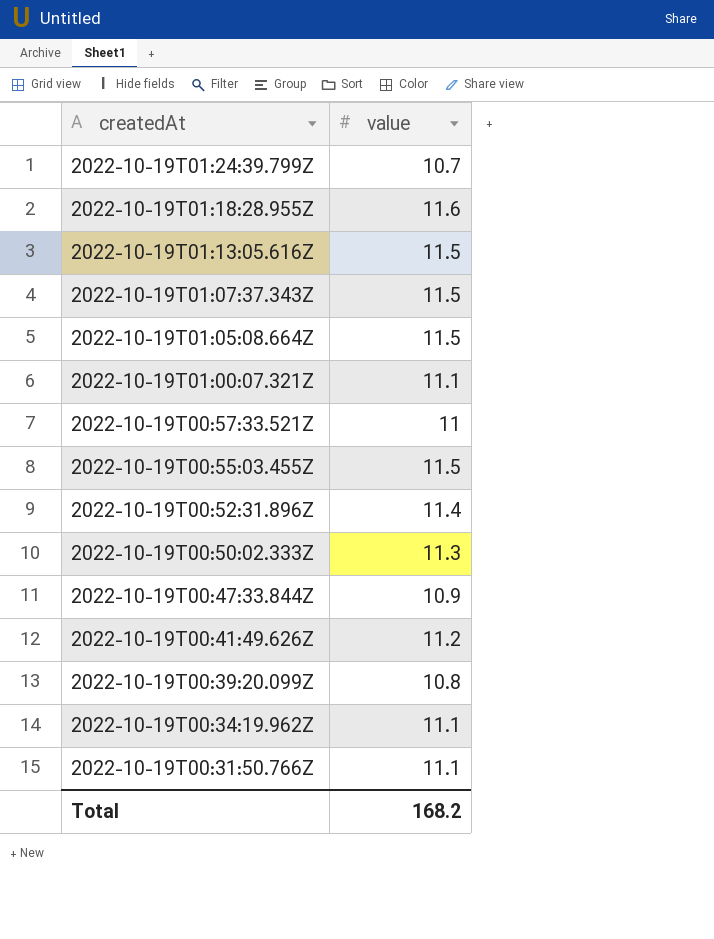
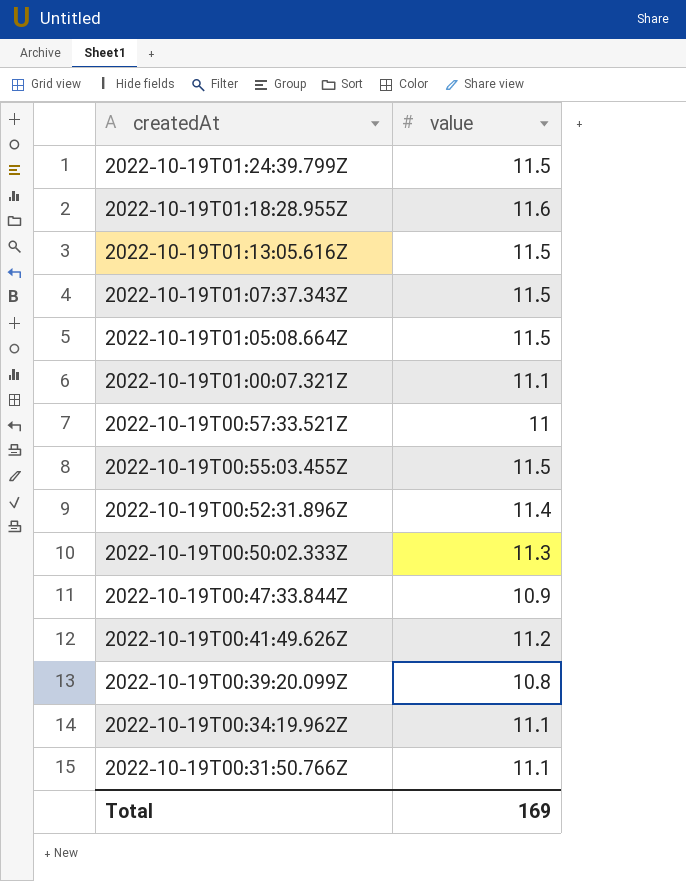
2022-10-19T01:24:39.799Z | value: 10.7 -> 11.5
Total | value: 168.2 -> 169

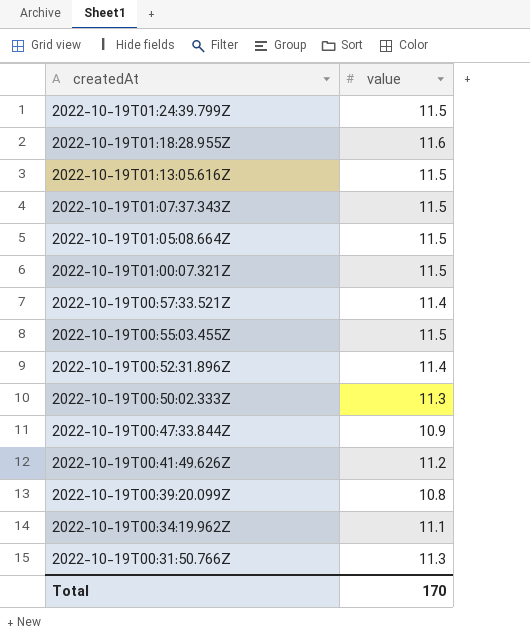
2022-10-19T01:00:07.321Z | value: 11.1 -> 11.5
2022-10-19T00:57:33.521Z | value: 11 -> 11.4
2022-10-19T00:31:50.766Z | value: 11.1 -> 11.3
Total | value: 169 -> 170

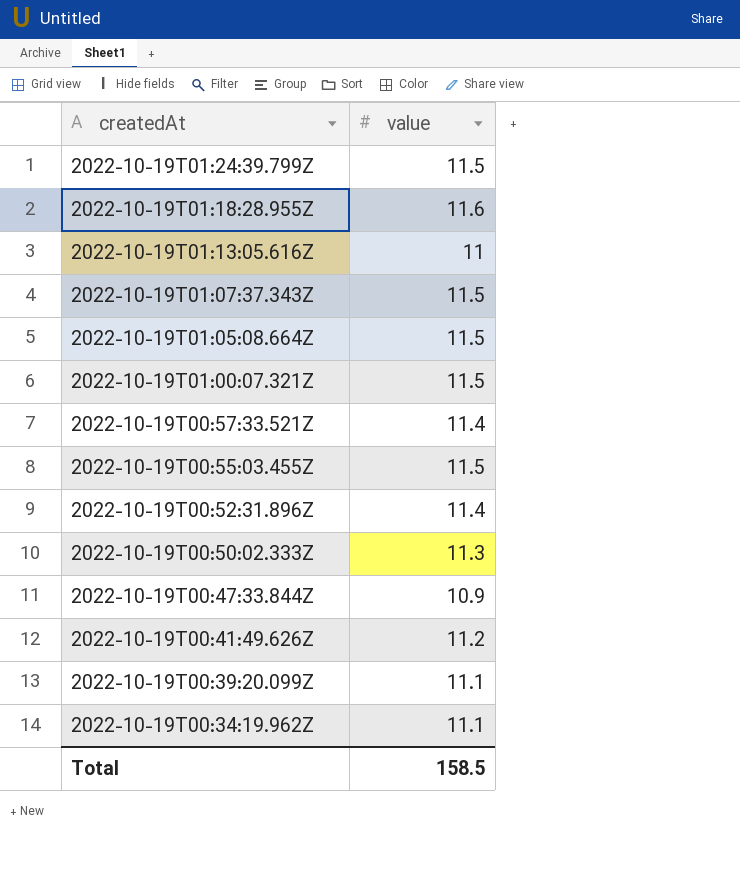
row 2022-10-19T00:31:50.766Z: 11.3 -> none
2022-10-19T01:13:05.616Z | value: 11.5 -> 11
2022-10-19T00:39:20.099Z | value: 10.8 -> 11.1
Total | value: 170 -> 158.5

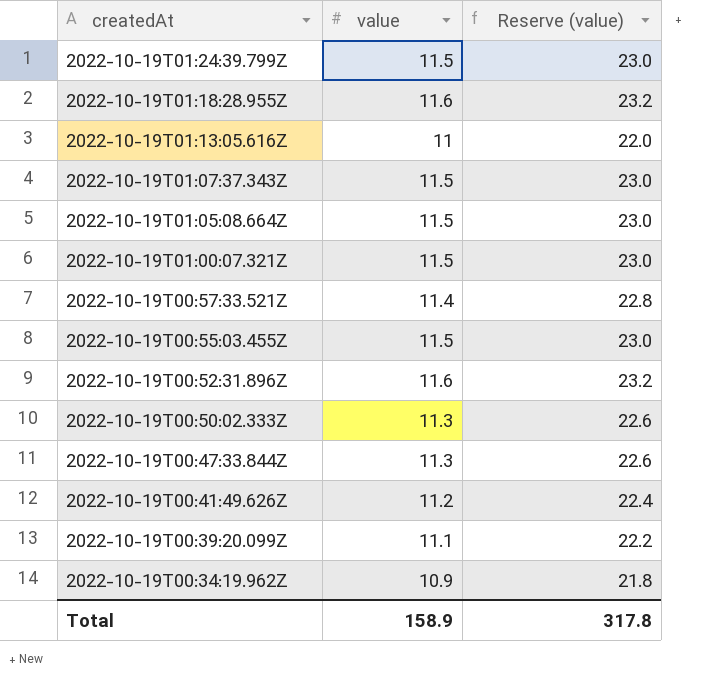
column Reserve (value) | formula: none -> [value] * 2
2022-10-19T00:52:31.896Z | value: 11.4 -> 11.6
2022-10-19T00:47:33.844Z | value: 10.9 -> 11.3
2022-10-19T00:34:19.962Z | value: 11.1 -> 10.9
Total | value: 158.5 -> 158.9

